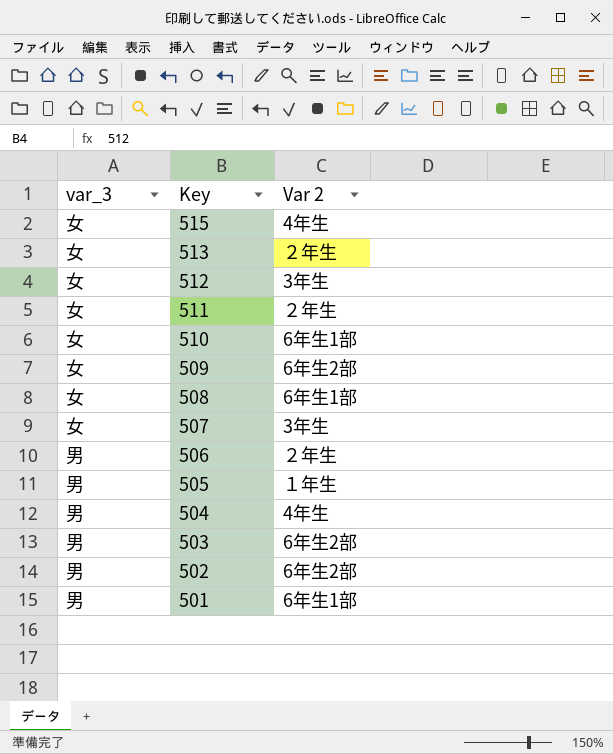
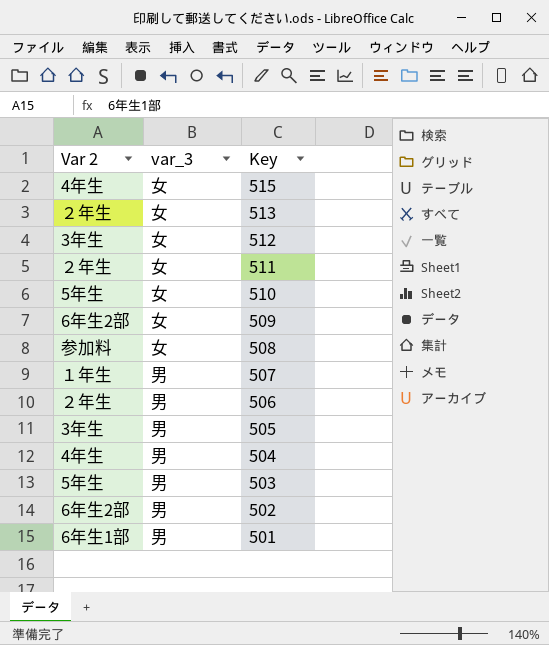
column Var 2 | position: 3 -> 1
510 | Var 2: 6年生1部 -> 5年生
508 | Var 2: 6年生1部 -> 参加料
507 | Var 2: 3年生 -> １年生
507 | var_3: 女 -> 男
505 | Var 2: １年生 -> 3年生
503 | Var 2: 6年生2部 -> 5年生

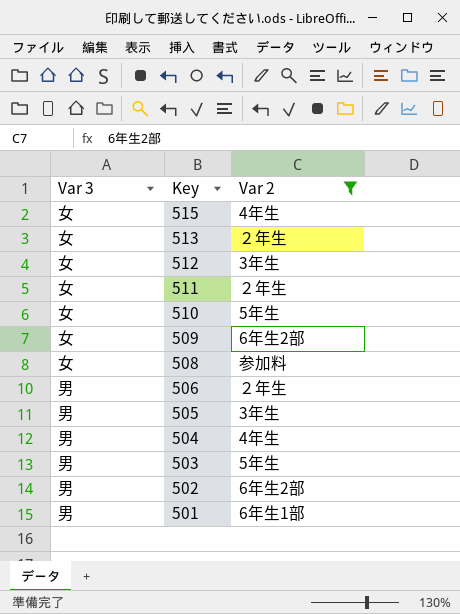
filter: none -> Var 2 != １年生
column name: var_3 -> Var 3
column Var 2 | position: 1 -> 3

